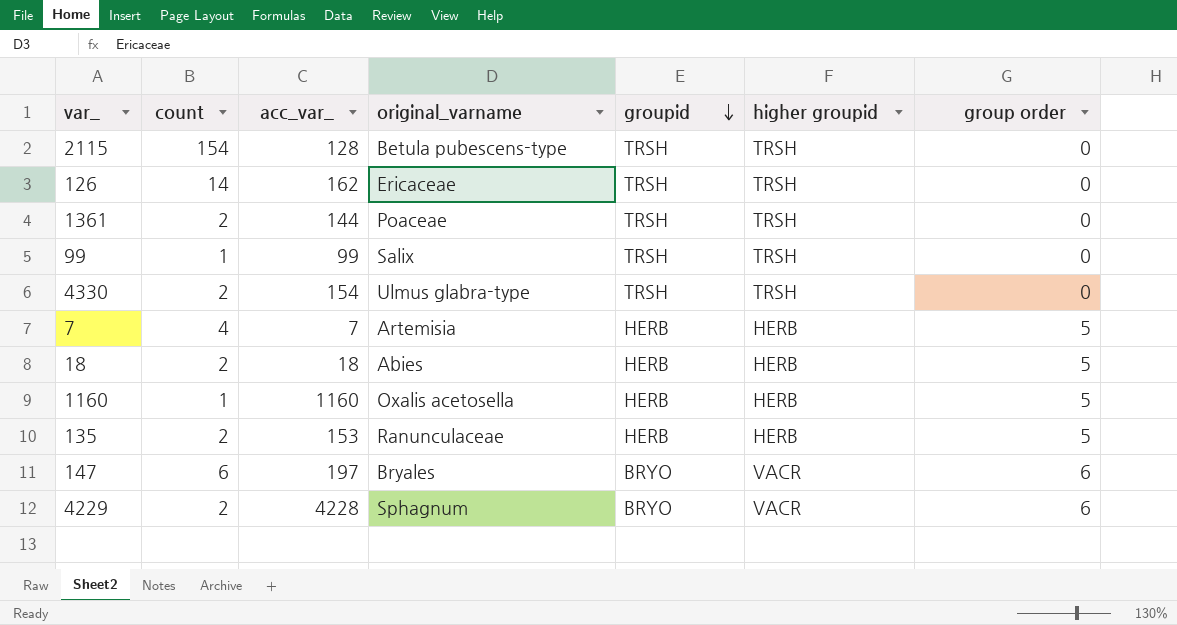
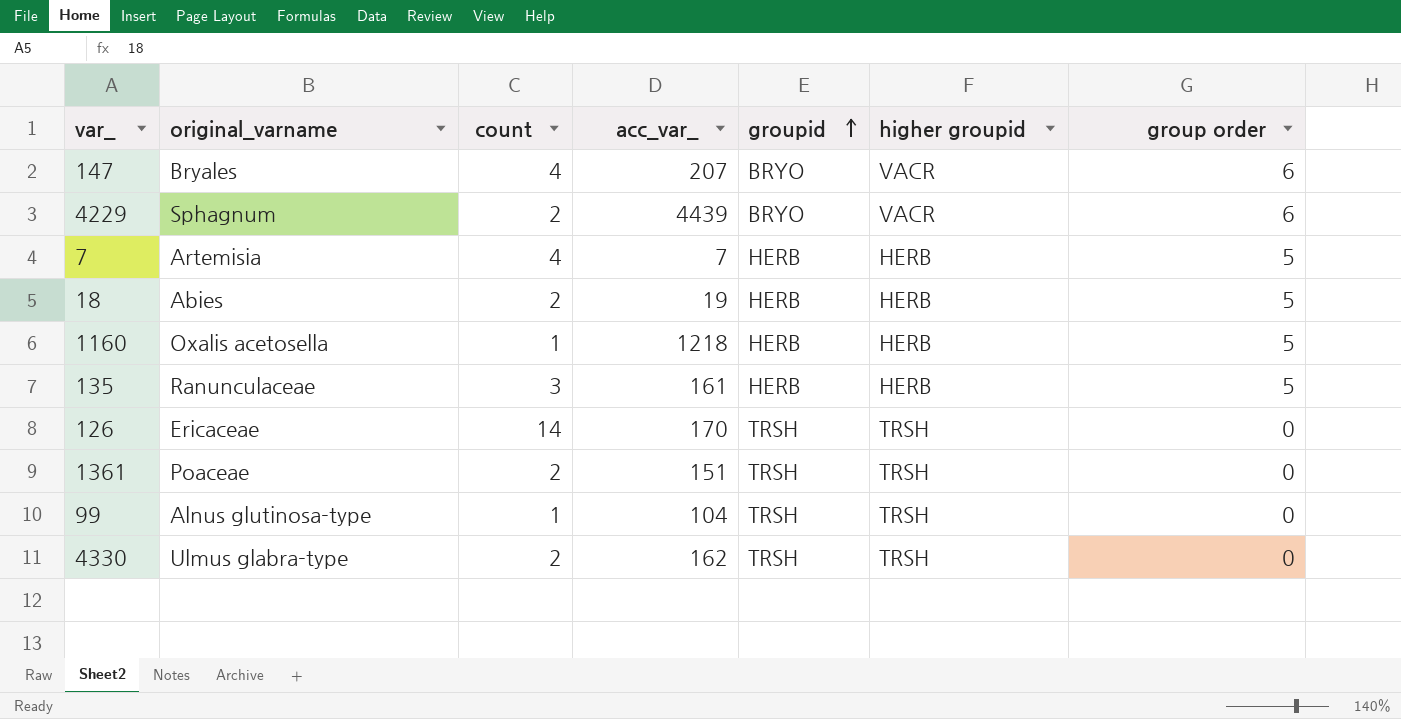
row order: groupid descending -> groupid ascending
column original_varname | position: 4 -> 2
row 2115: 154 | 128 | Betula pubescens-type | TRSH | TRSH | 0 -> none
147 | count: 6 -> 4
147 | acc_var_: 197 -> 207
4229 | acc_var_: 4228 -> 4439
18 | acc_var_: 18 -> 19
1160 | acc_var_: 1160 -> 1218
135 | count: 2 -> 3
135 | acc_var_: 153 -> 161
126 | acc_var_: 162 -> 170
1361 | acc_var_: 144 -> 151
99 | original_varname: Salix -> Alnus glutinosa-type
99 | acc_var_: 99 -> 104
4330 | acc_var_: 154 -> 162

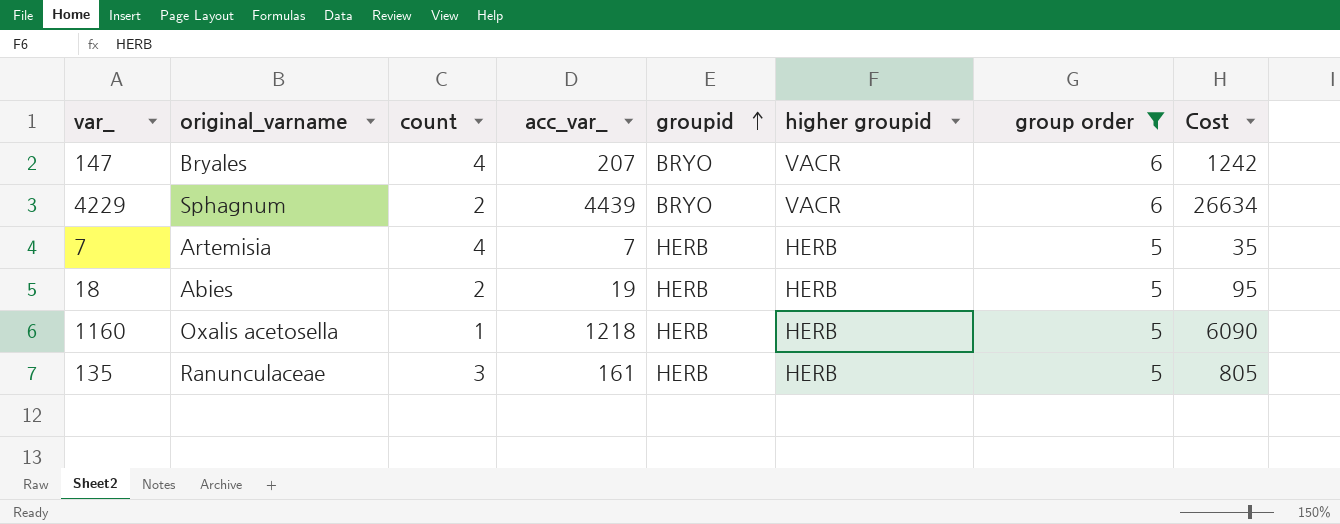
filter: none -> group order != 0
column Cost | formula: none -> [acc_var_] * [group order]

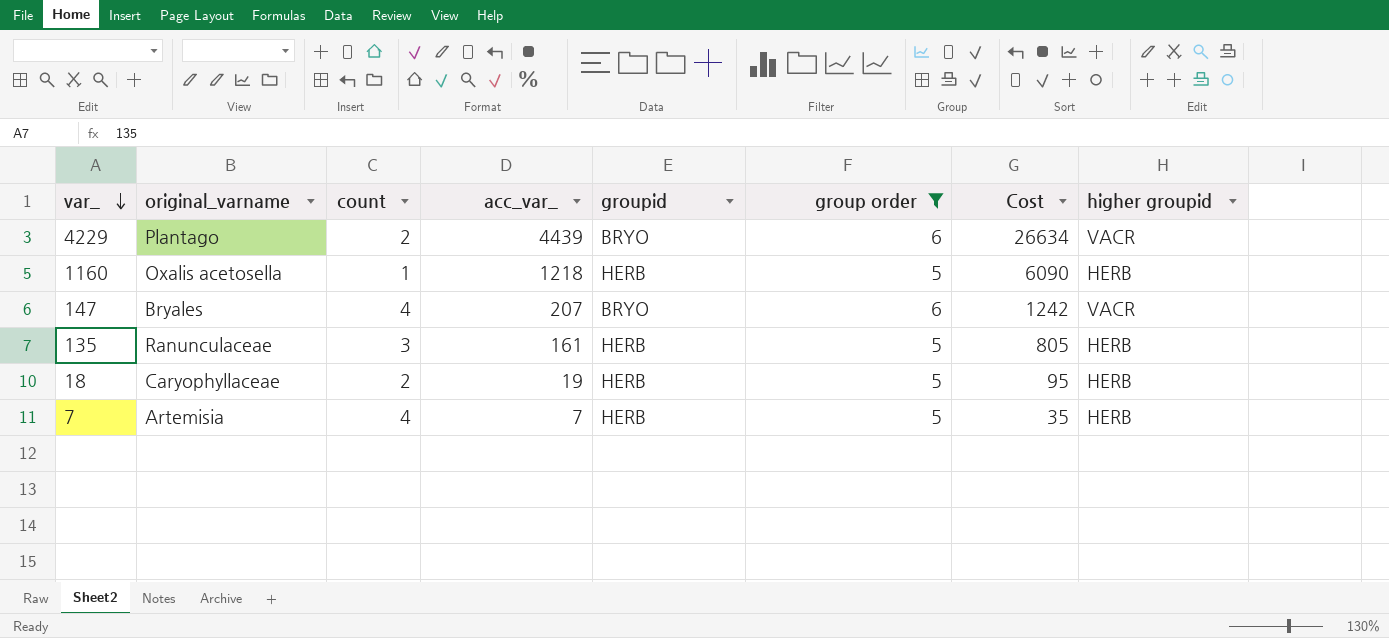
row order: groupid ascending -> var_ descending
column higher groupid | position: 6 -> 8
4229 | original_varname: Sphagnum -> Plantago
18 | original_varname: Abies -> Caryophyllaceae

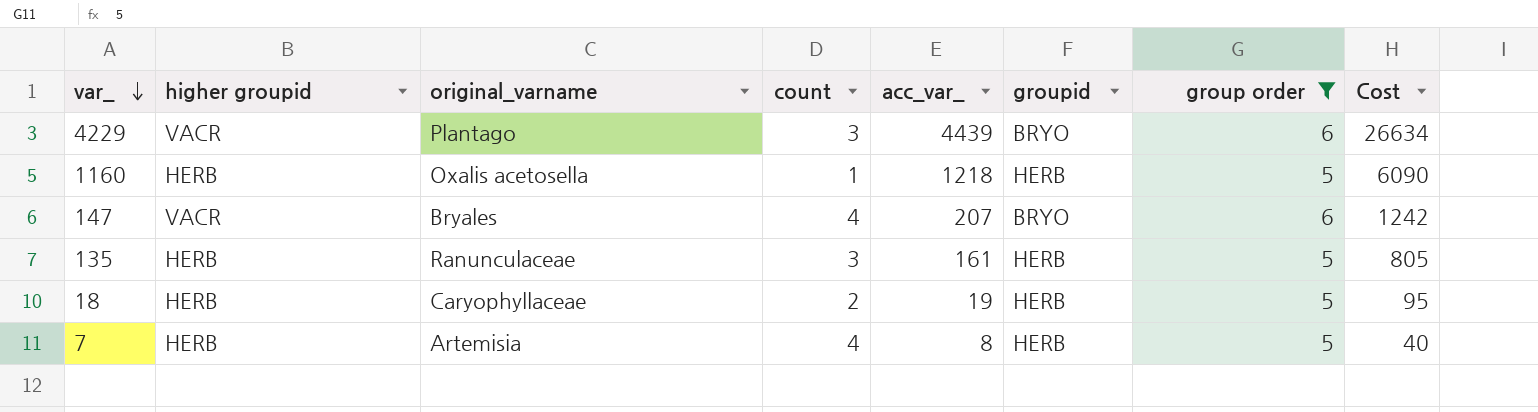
column higher groupid | position: 8 -> 2
4229 | count: 2 -> 3
7 | acc_var_: 7 -> 8
7 | Cost: 35 -> 40

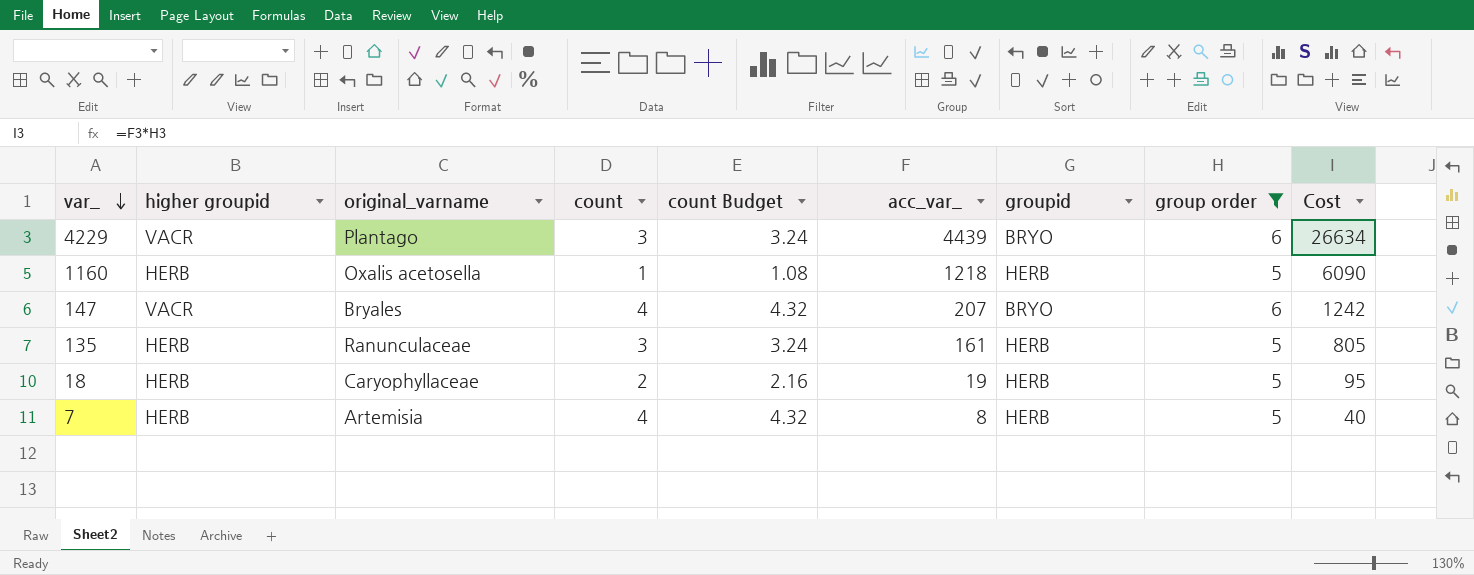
column count Budget | formula: none -> [count] * 1.08

